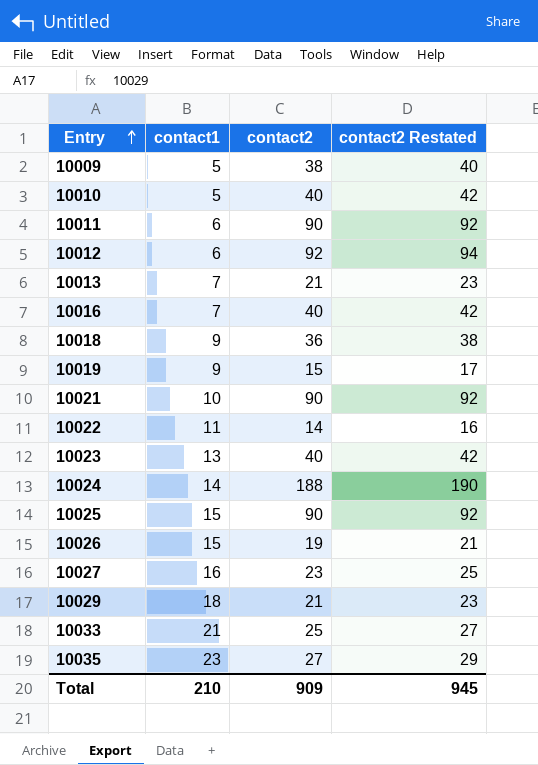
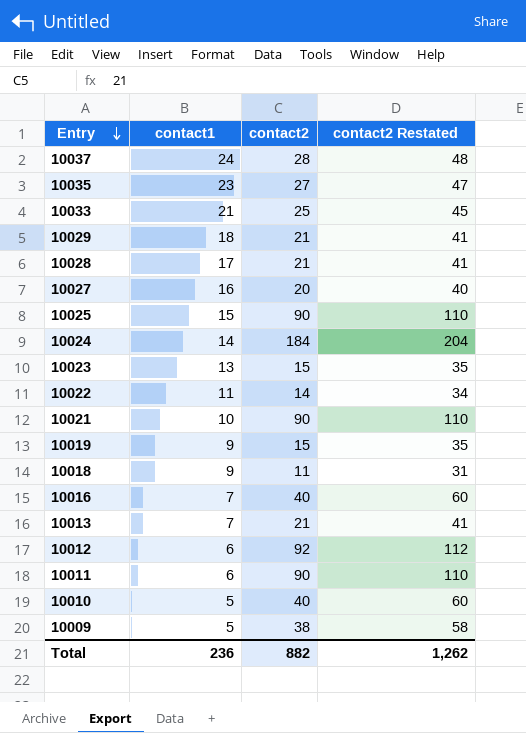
row order: Entry ascending -> Entry descending
column contact2 Restated | formula: [contact2] + 2 -> [contact2] + 20
row 10026: 15 | 19 | 21 -> none
row 10037: none -> 24 | 28 | 48
row 10028: none -> 17 | 21 | 41
10027 | contact2: 23 -> 20
10024 | contact2: 188 -> 184
10023 | contact2: 40 -> 15
10018 | contact2: 36 -> 11
Total | contact1: 210 -> 236
Total | contact2: 909 -> 882
Total | contact2 Restated: 945 -> 1,262

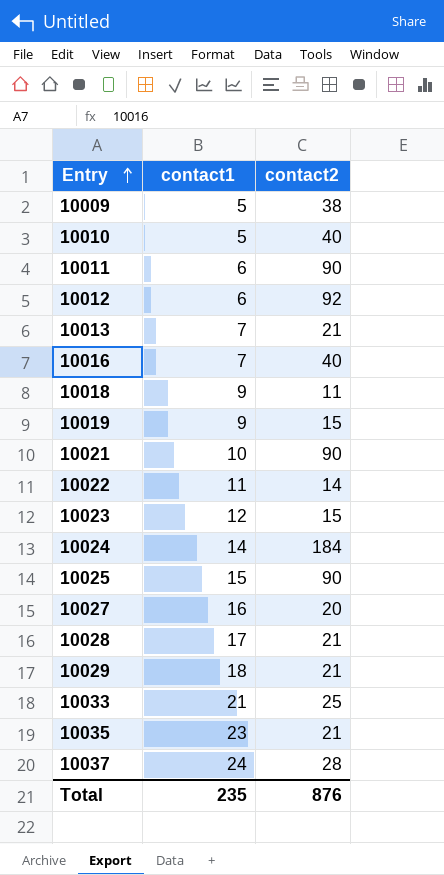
row order: Entry descending -> Entry ascending
column contact2 Restated | formula: [contact2] + 20 -> none
10023 | contact1: 13 -> 12
10035 | contact2: 27 -> 21
Total | contact1: 236 -> 235
Total | contact2: 882 -> 876

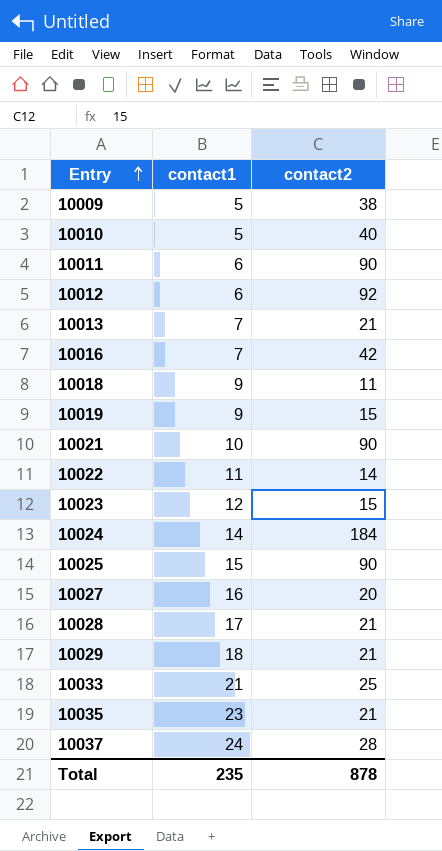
10016 | contact2: 40 -> 42
Total | contact2: 876 -> 878

